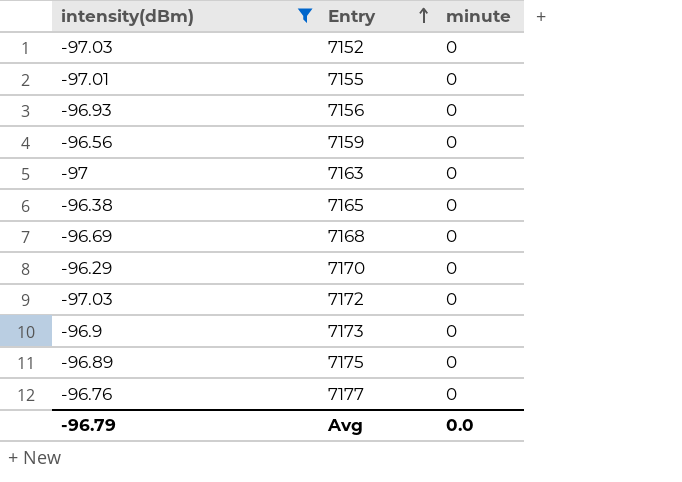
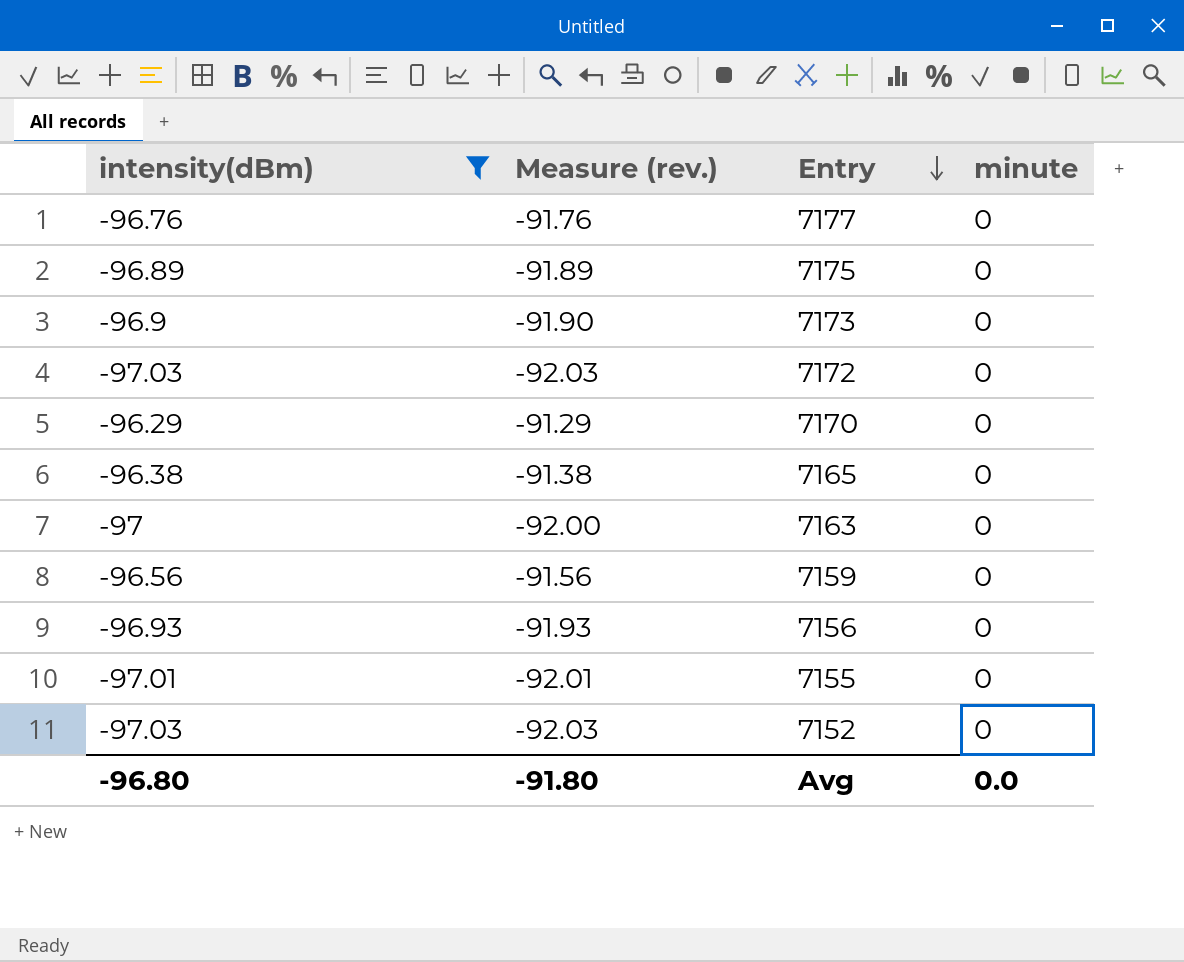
row order: Entry ascending -> Entry descending
column Measure (rev.) | formula: none -> [intensity(dBm)] + 5
row 7168: -96.69 | 0 -> none
Avg | intensity(dBm): -96.79 -> -96.80

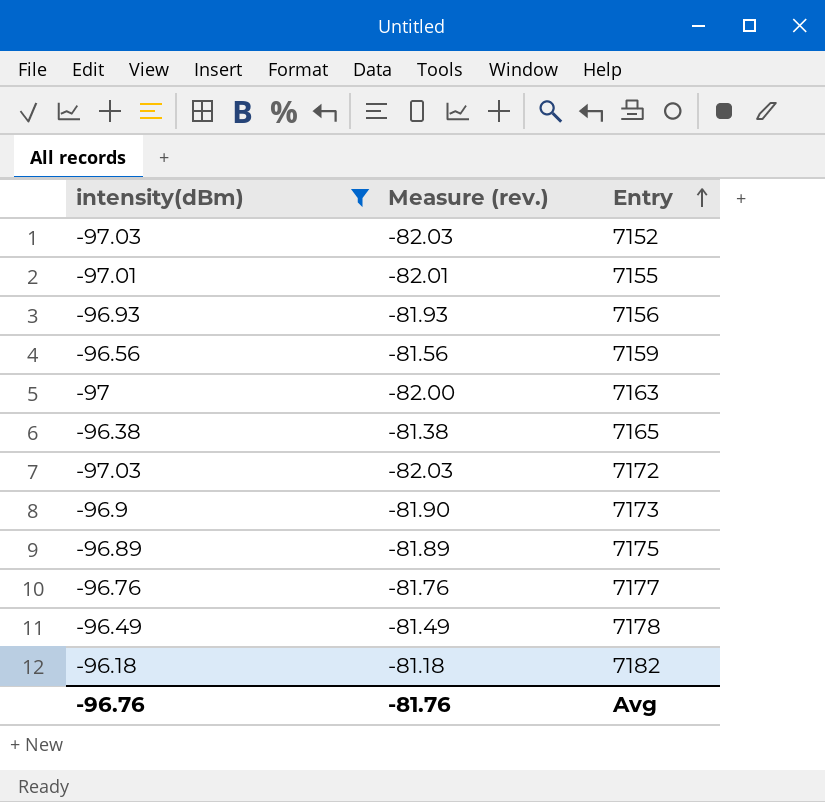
row order: Entry descending -> Entry ascending
column minute | position: 4 -> none
column Measure (rev.) | formula: [intensity(dBm)] + 5 -> [intensity(dBm)] + 15
row 7170: -96.29 | -91.29 | 0 -> none
row 7178: none -> -96.49 | -81.49
row 7182: none -> -96.18 | -81.18
Avg | intensity(dBm): -96.80 -> -96.76
Avg | Measure (rev.): -91.80 -> -81.76

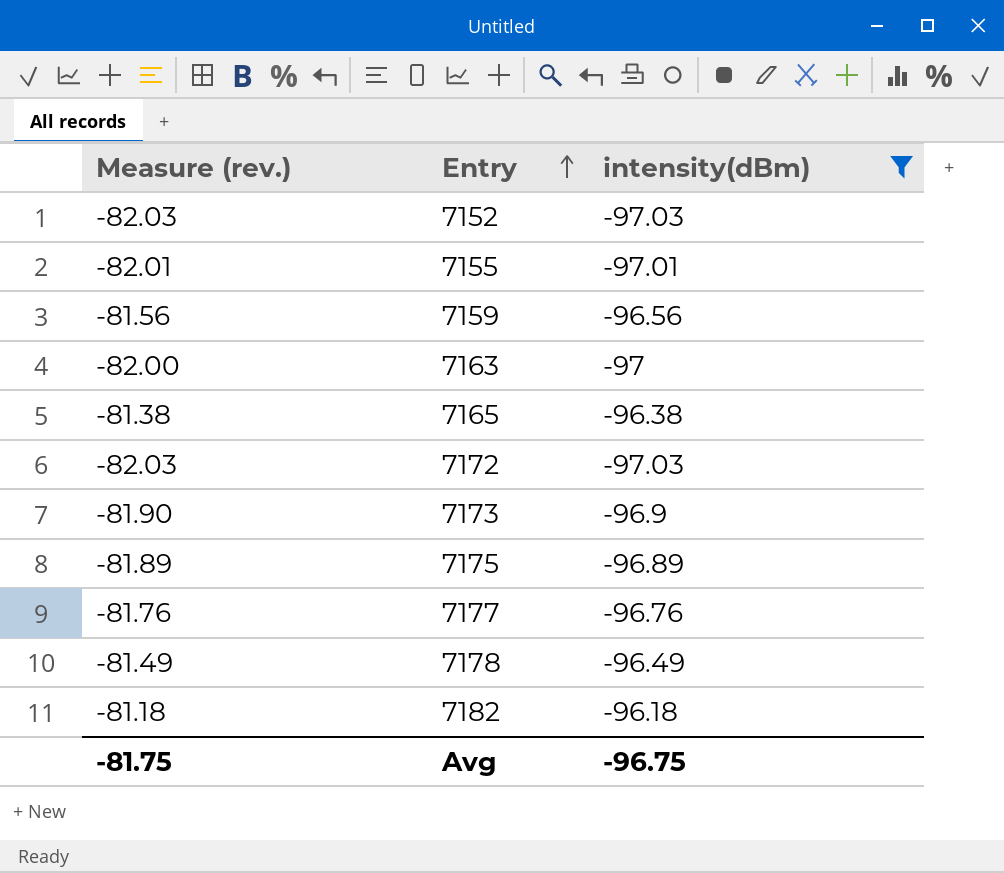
column intensity(dBm) | position: 1 -> 3
row 7156: -96.93 | -81.93 -> none
Avg | Measure (rev.): -81.76 -> -81.75
Avg | intensity(dBm): -96.76 -> -96.75

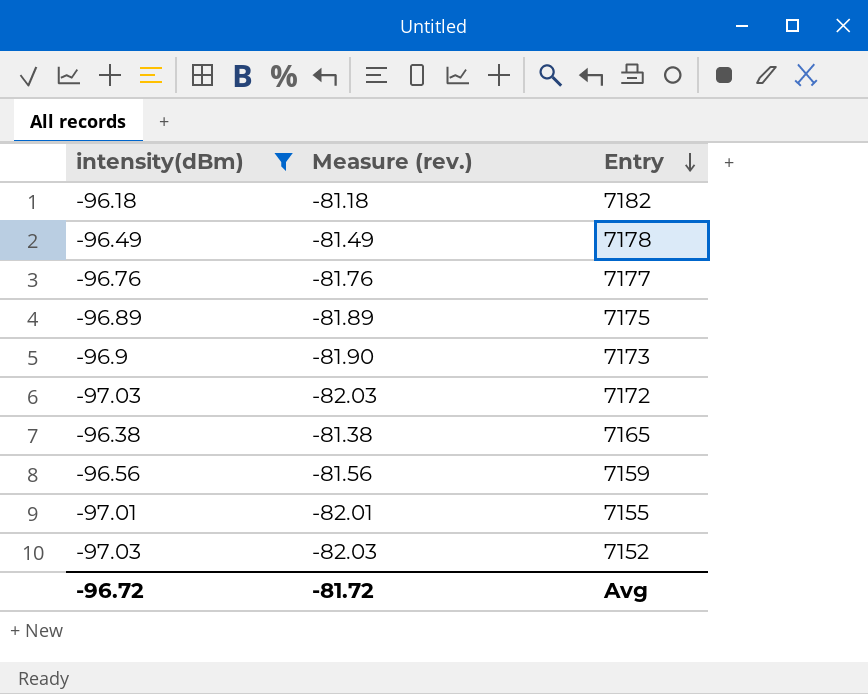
row order: Entry ascending -> Entry descending
column intensity(dBm) | position: 3 -> 1
row 7163: -82.00 | -97 -> none
Avg | intensity(dBm): -96.75 -> -96.72
Avg | Measure (rev.): -81.75 -> -81.72

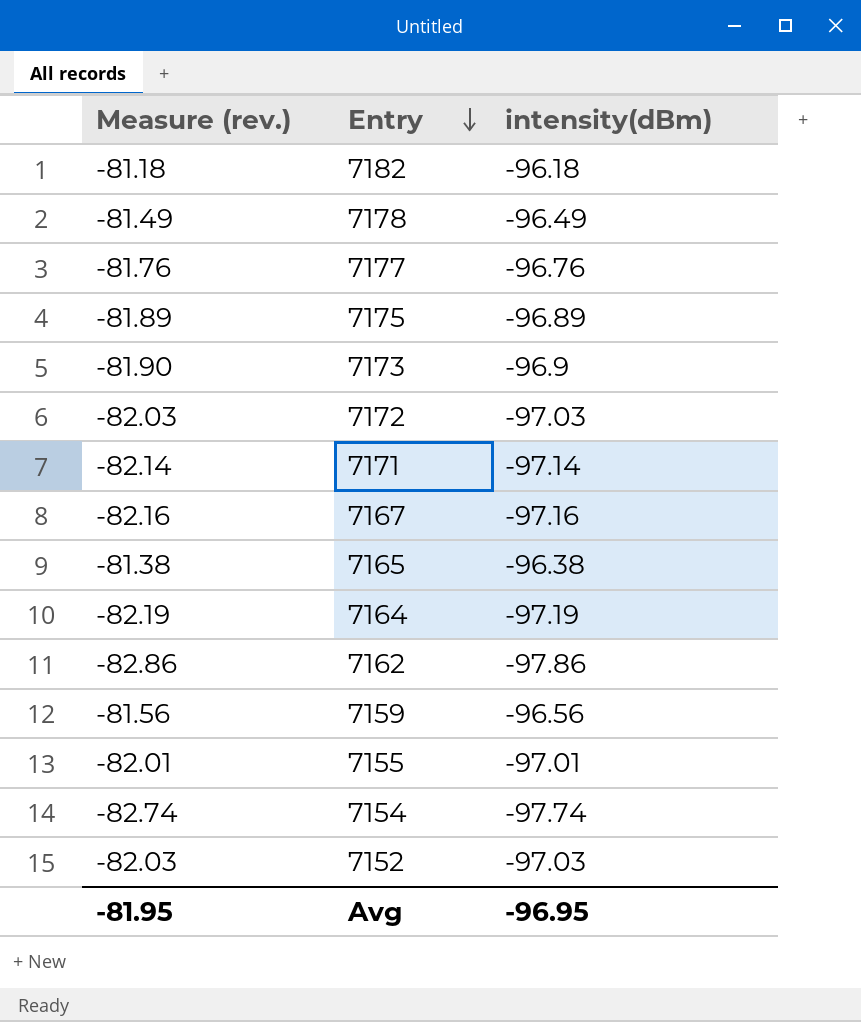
filter: intensity(dBm) >= -97.03 -> none
column intensity(dBm) | position: 1 -> 3
Avg | Measure (rev.): -81.72 -> -81.95
Avg | intensity(dBm): -96.72 -> -96.95

